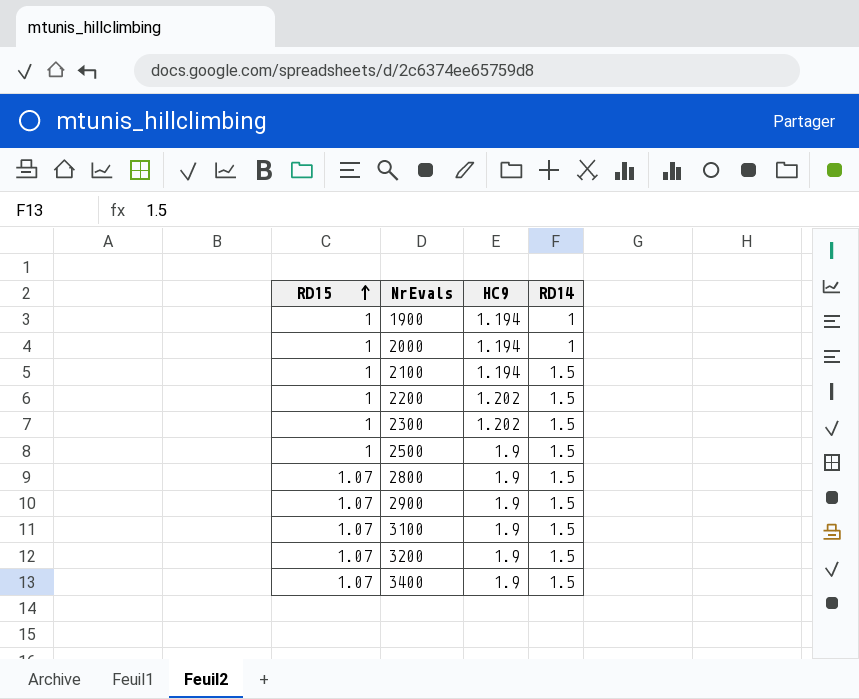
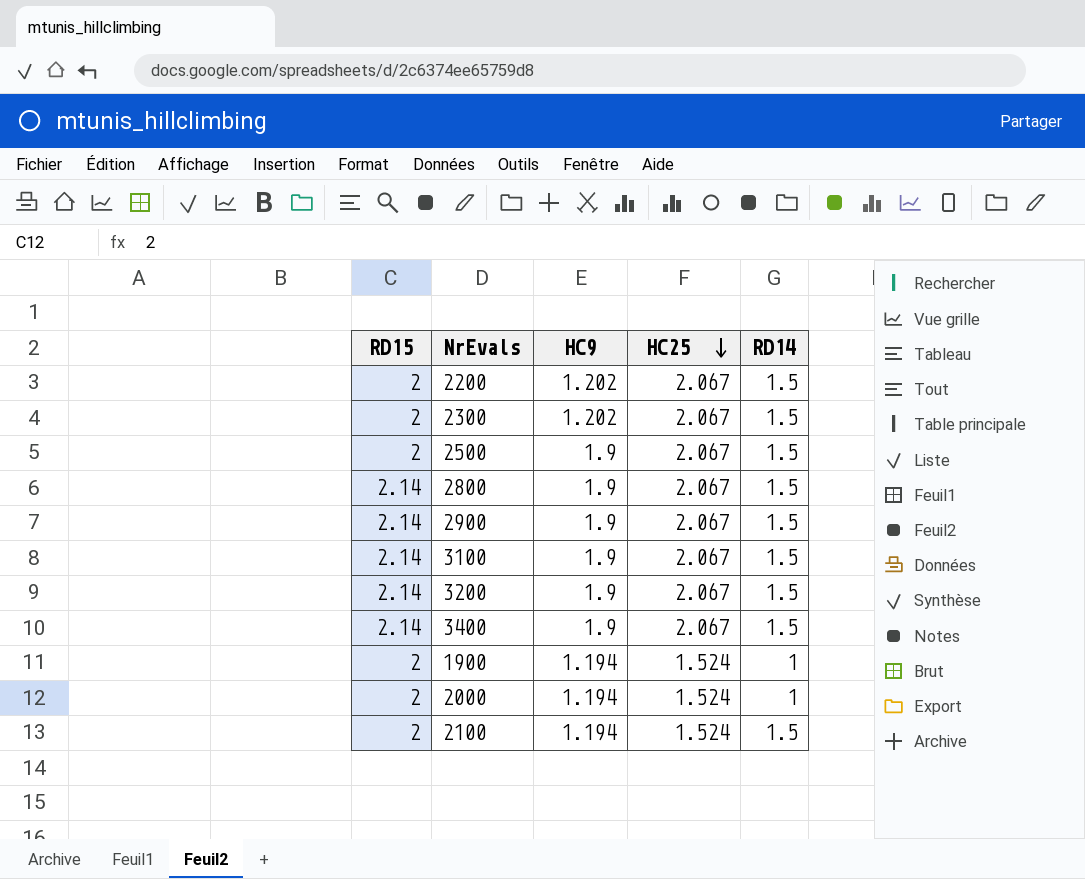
row order: RD15 ascending -> HC25 descending
column HC25 | position: none -> 4
2200 | RD15: 1 -> 2
2300 | RD15: 1 -> 2
2500 | RD15: 1 -> 2
2800 | RD15: 1.07 -> 2.14
2900 | RD15: 1.07 -> 2.14
3100 | RD15: 1.07 -> 2.14
3200 | RD15: 1.07 -> 2.14
3400 | RD15: 1.07 -> 2.14
1900 | RD15: 1 -> 2
2000 | RD15: 1 -> 2
2100 | RD15: 1 -> 2

